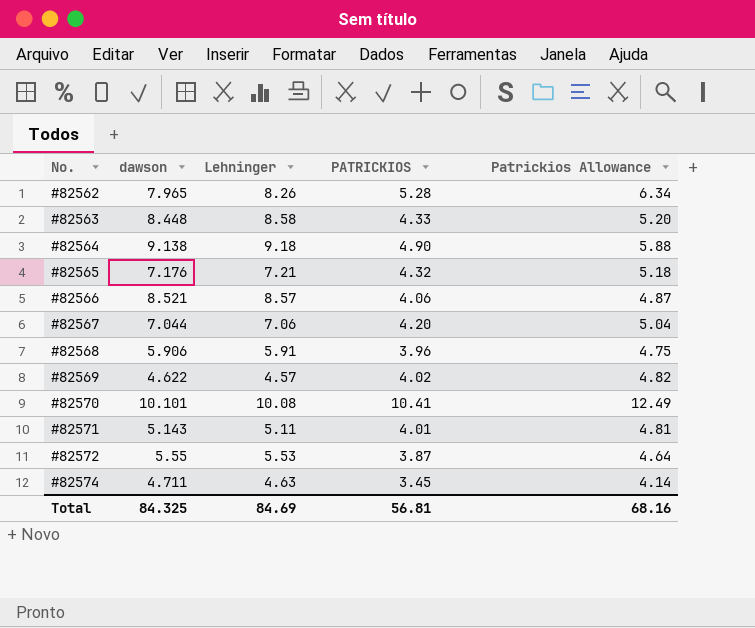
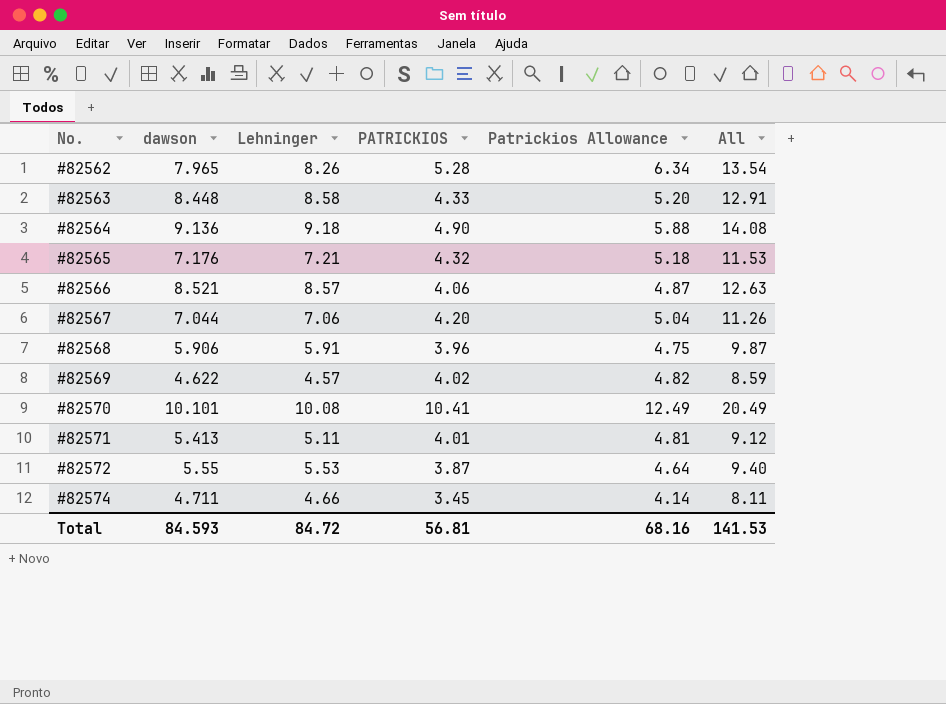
column All | formula: none -> [Lehninger] + [PATRICKIOS]
#82564 | dawson: 9.138 -> 9.136
#82571 | dawson: 5.143 -> 5.413
#82574 | Lehninger: 4.63 -> 4.66
Total | dawson: 84.325 -> 84.593
Total | Lehninger: 84.69 -> 84.72

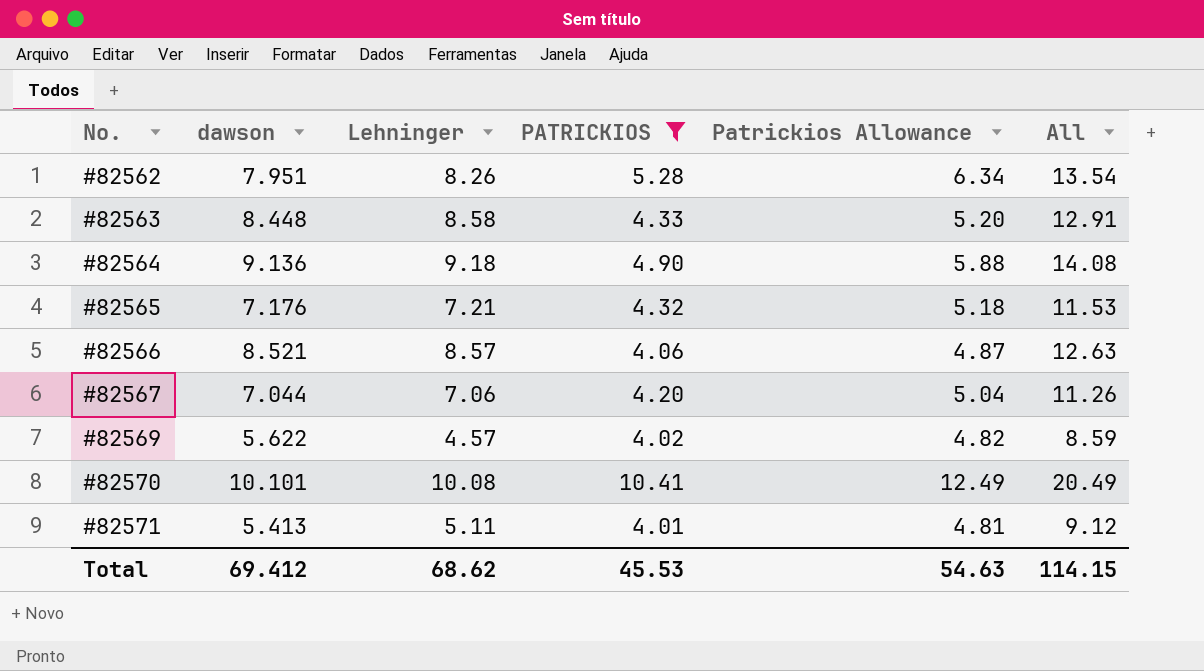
filter: none -> PATRICKIOS >= 4.01
#82562 | dawson: 7.965 -> 7.951
#82569 | dawson: 4.622 -> 5.622
Total | dawson: 84.593 -> 69.412
Total | Lehninger: 84.72 -> 68.62
Total | PATRICKIOS: 56.81 -> 45.53
Total | Patrickios Allowance: 68.16 -> 54.63
Total | All: 141.53 -> 114.15

